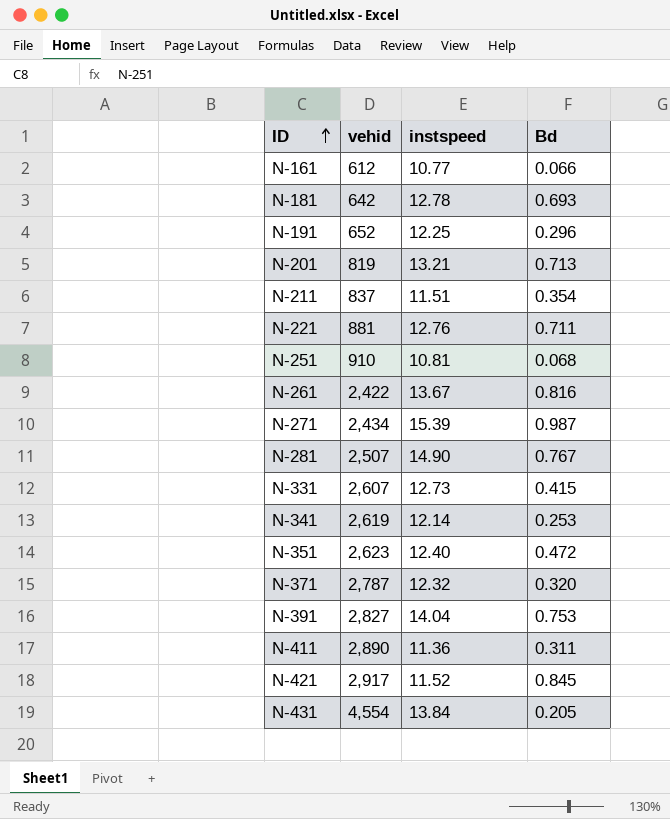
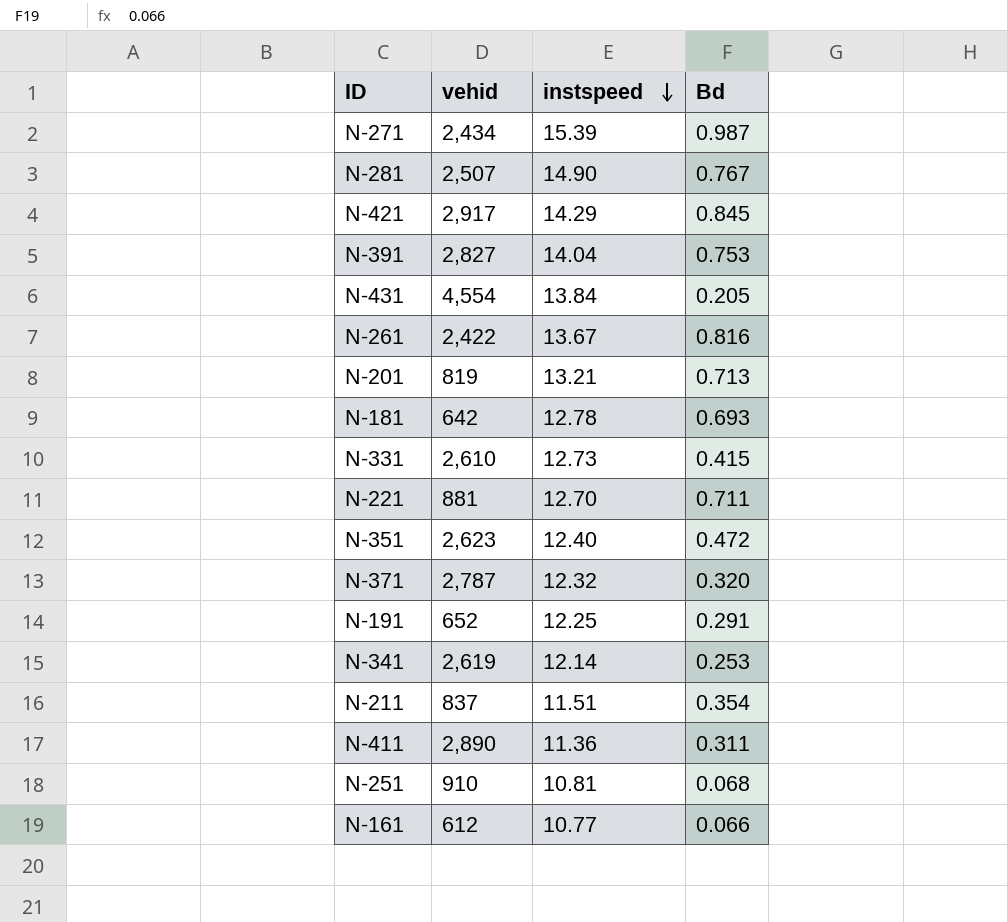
row order: ID ascending -> instspeed descending
N-421 | instspeed: 11.52 -> 14.29
N-331 | vehid: 2,607 -> 2,610
N-221 | instspeed: 12.76 -> 12.70
N-191 | Bd: 0.296 -> 0.291

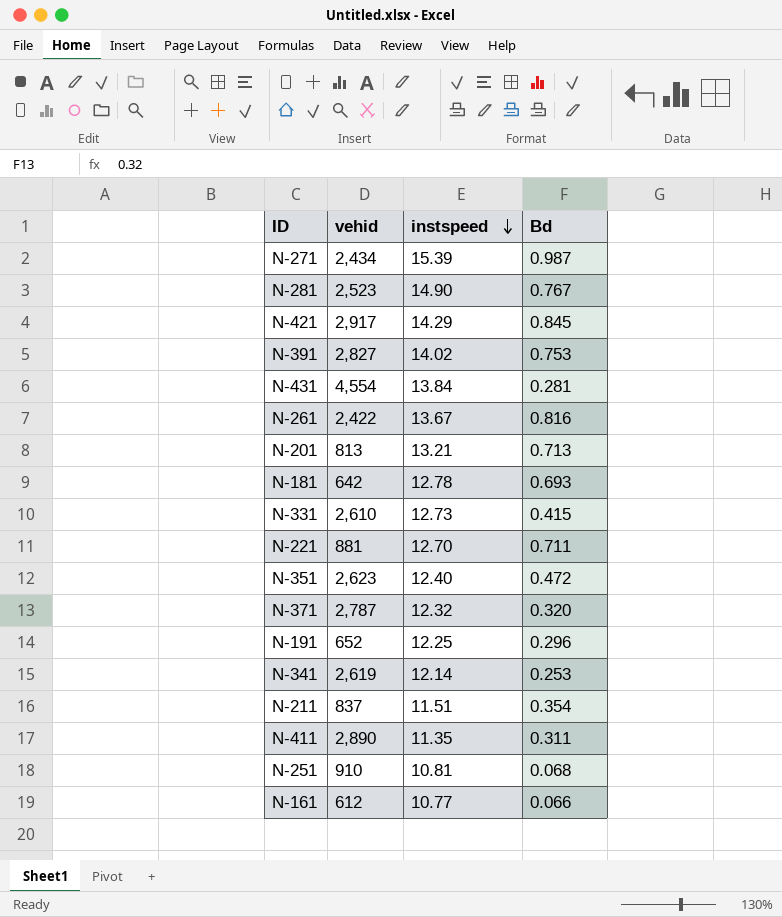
N-281 | vehid: 2,507 -> 2,523
N-391 | instspeed: 14.04 -> 14.02
N-431 | Bd: 0.205 -> 0.281
N-201 | vehid: 819 -> 813
N-191 | Bd: 0.291 -> 0.296
N-411 | instspeed: 11.36 -> 11.35

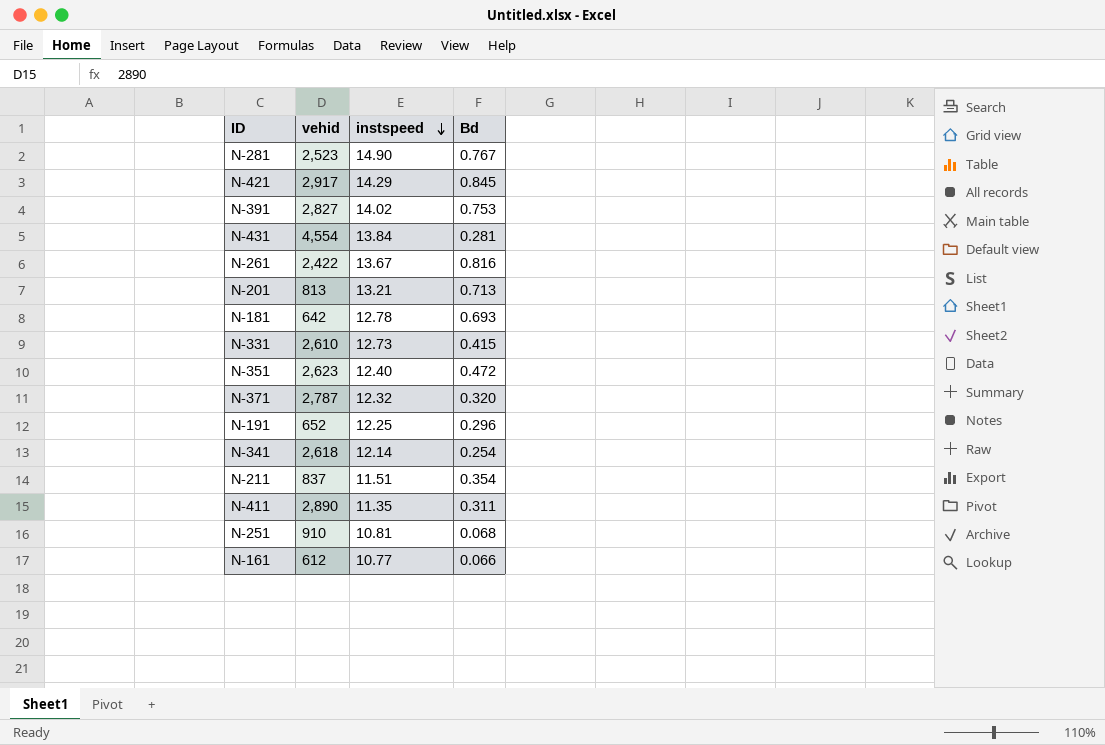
row N-271: 2,434 | 15.39 | 0.987 -> none
row N-221: 881 | 12.70 | 0.711 -> none
N-341 | vehid: 2,619 -> 2,618
N-341 | Bd: 0.253 -> 0.254

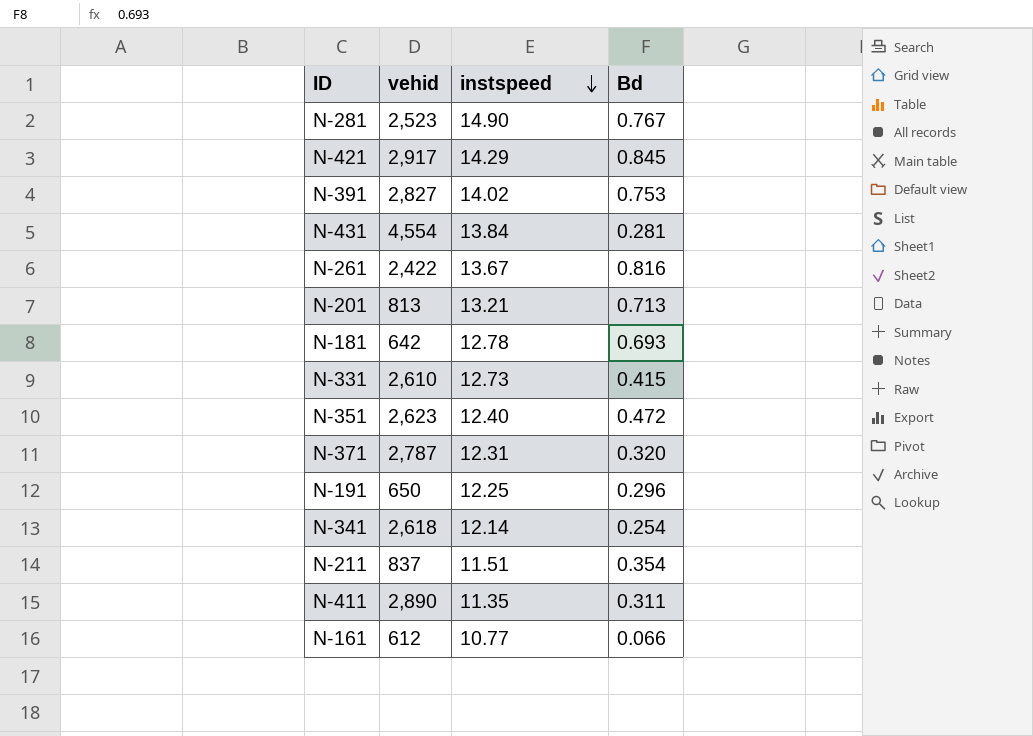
row N-251: 910 | 10.81 | 0.068 -> none
N-371 | instspeed: 12.32 -> 12.31
N-191 | vehid: 652 -> 650

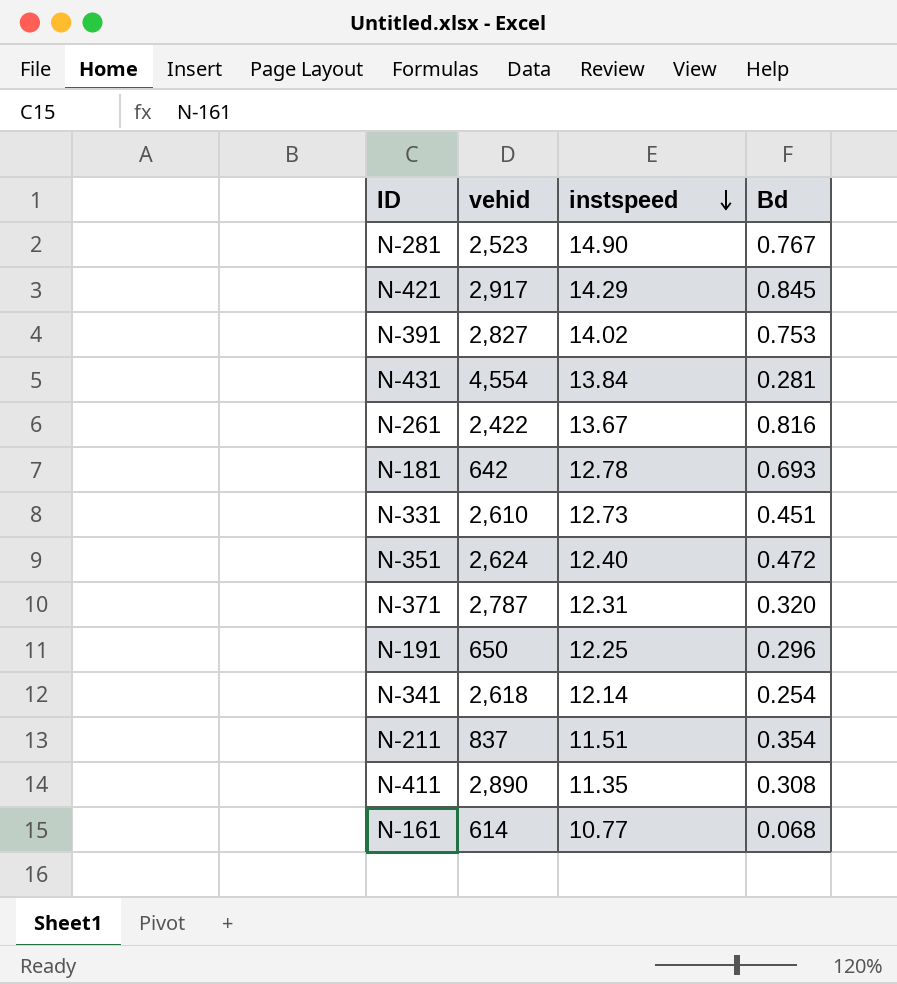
row N-201: 813 | 13.21 | 0.713 -> none
N-331 | Bd: 0.415 -> 0.451
N-351 | vehid: 2,623 -> 2,624
N-411 | Bd: 0.311 -> 0.308
N-161 | vehid: 612 -> 614
N-161 | Bd: 0.066 -> 0.068

